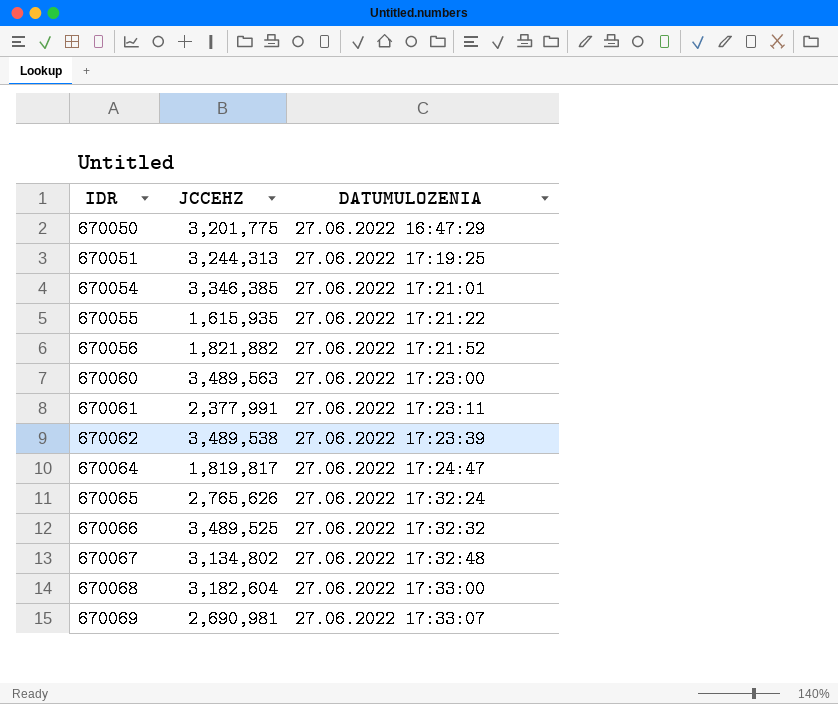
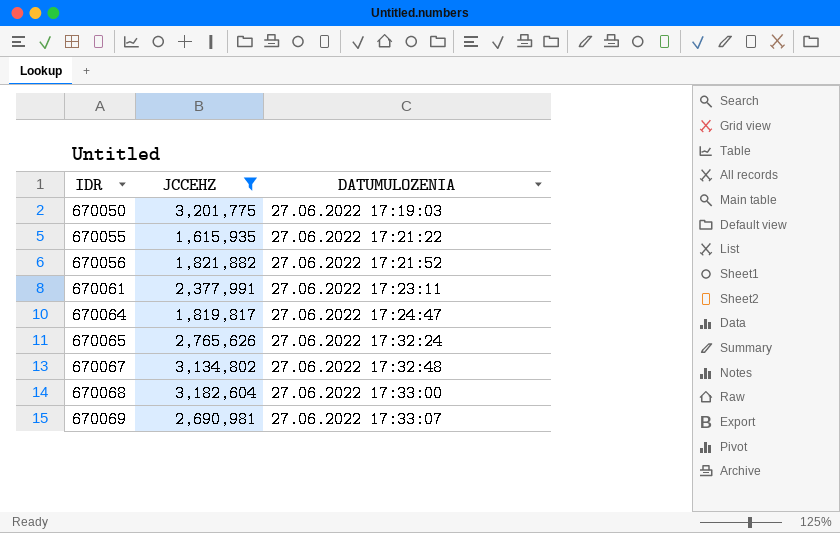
filter: none -> JCCEHZ <= 3,201,775
670050 | DATUMULOZENIA: 27.06.2022 16:47:29 -> 27.06.2022 17:19:03

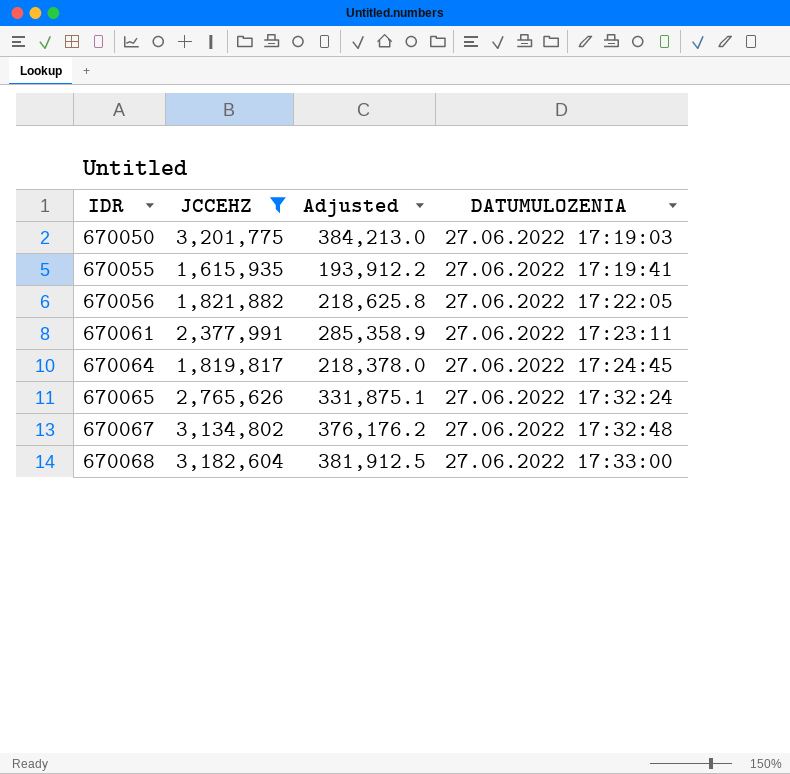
column Adjusted | formula: none -> [JCCEHZ] * 0.12
row 670069: 2,690,981 | 27.06.2022 17:33:07 -> none
670055 | DATUMULOZENIA: 27.06.2022 17:21:22 -> 27.06.2022 17:19:41
670056 | DATUMULOZENIA: 27.06.2022 17:21:52 -> 27.06.2022 17:22:05
670064 | DATUMULOZENIA: 27.06.2022 17:24:47 -> 27.06.2022 17:24:45

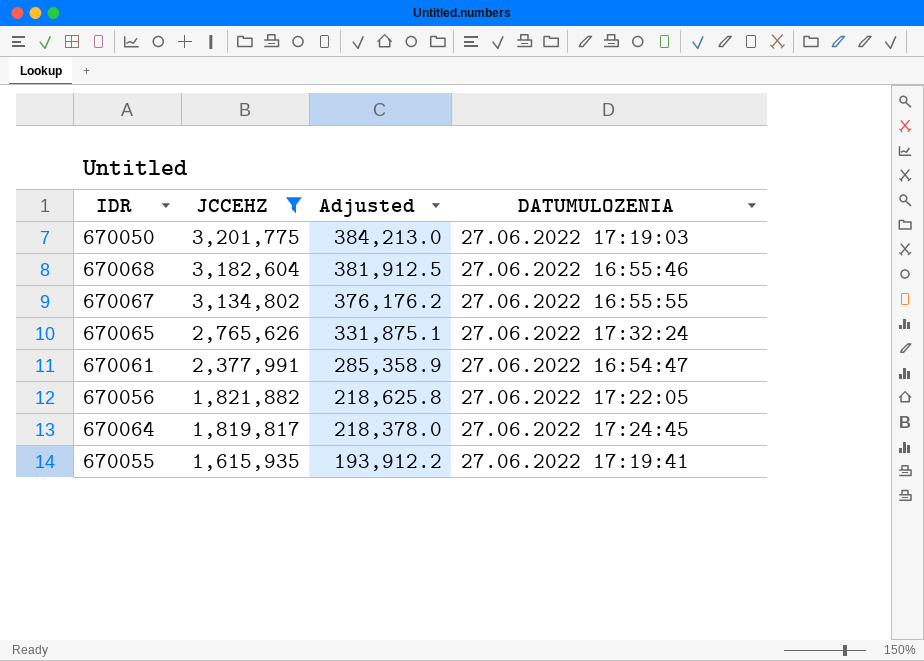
row order: IDR ascending -> JCCEHZ descending
670068 | DATUMULOZENIA: 27.06.2022 17:33:00 -> 27.06.2022 16:55:46
670067 | DATUMULOZENIA: 27.06.2022 17:32:48 -> 27.06.2022 16:55:55
670061 | DATUMULOZENIA: 27.06.2022 17:23:11 -> 27.06.2022 16:54:47

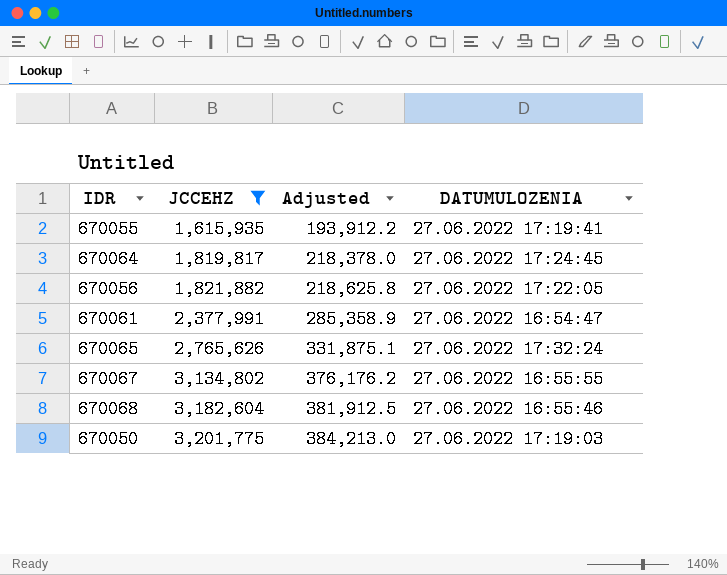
row order: JCCEHZ descending -> JCCEHZ ascending

